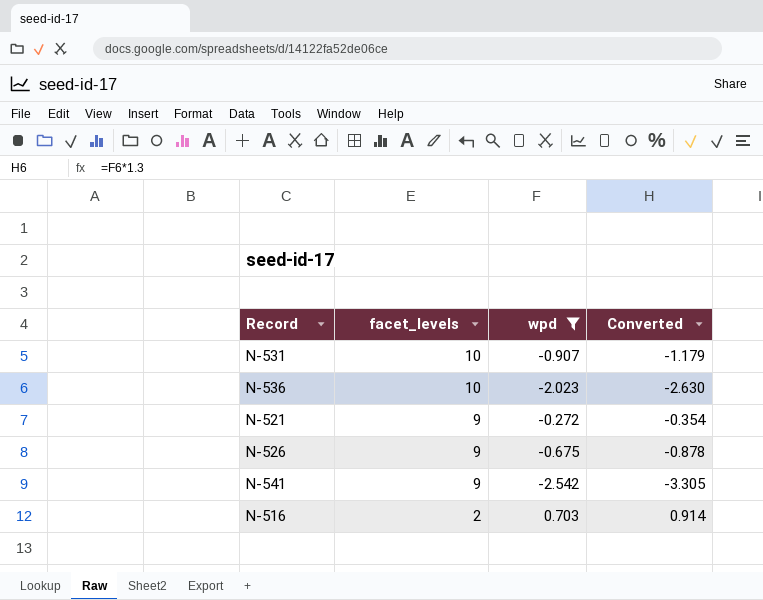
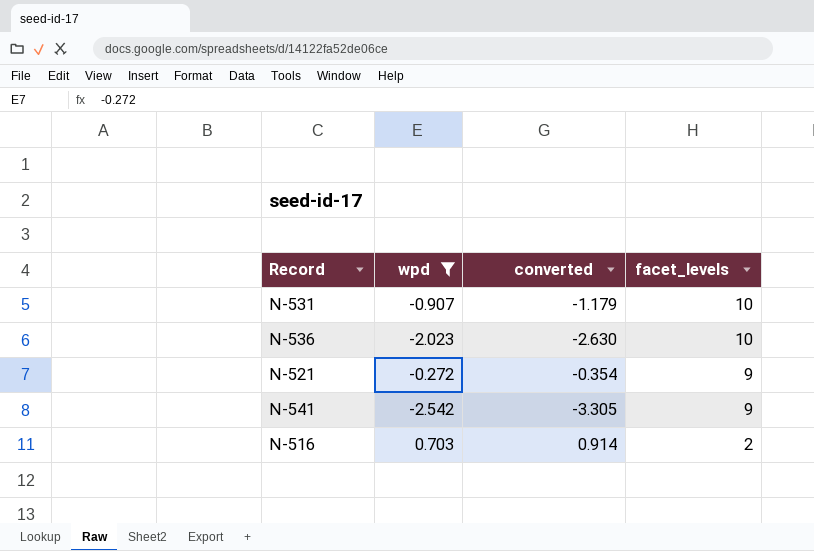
column name: Converted -> converted
column facet_levels | position: 2 -> 4
row N-526: 9 | -0.675 | -0.878 -> none

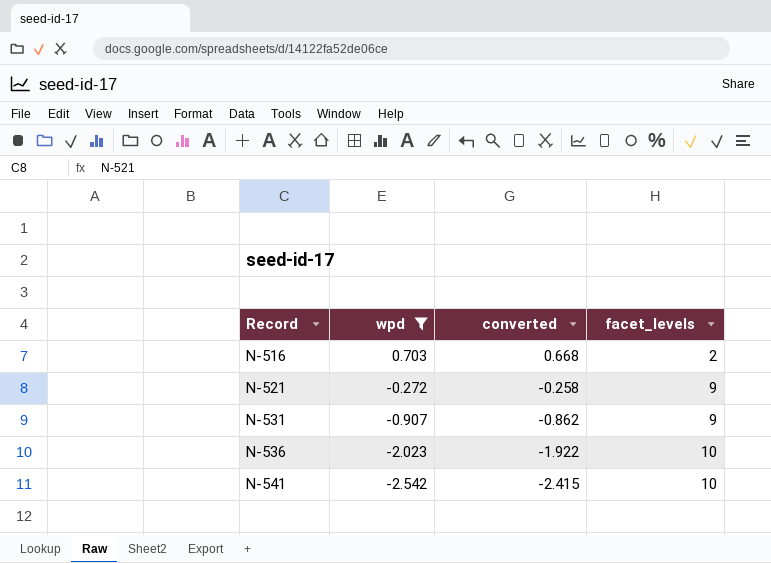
row order: facet_levels descending -> Record ascending
column converted | formula: [wpd] * 1.3 -> [wpd] * 0.95
N-531 | facet_levels: 10 -> 9
N-541 | facet_levels: 9 -> 10

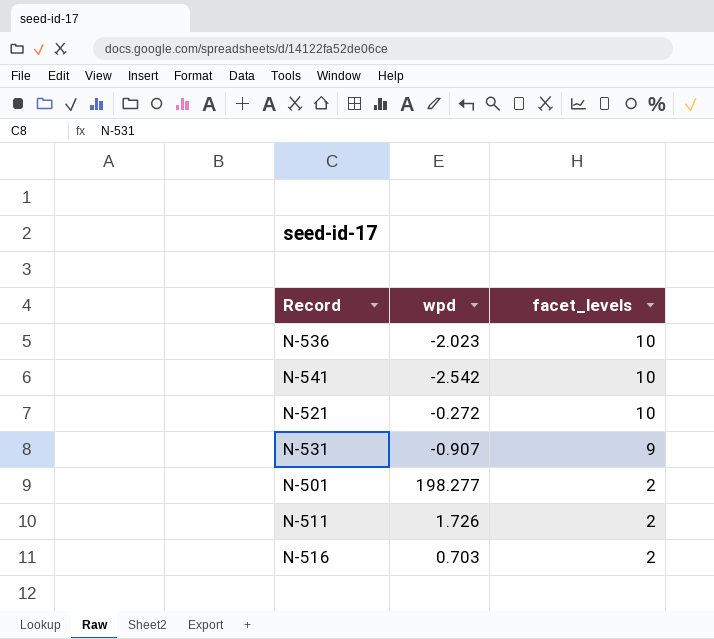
filter: wpd <= 0.703 -> none
row order: Record ascending -> facet_levels descending
column converted | formula: [wpd] * 0.95 -> none
N-521 | facet_levels: 9 -> 10

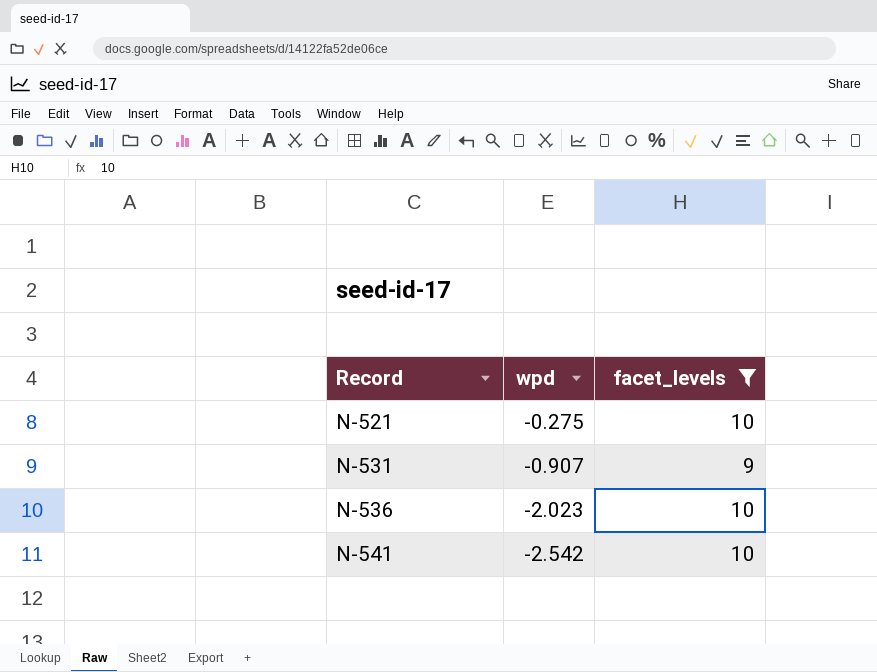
filter: none -> facet_levels != 2
row order: facet_levels descending -> Record ascending
N-521 | wpd: -0.272 -> -0.275

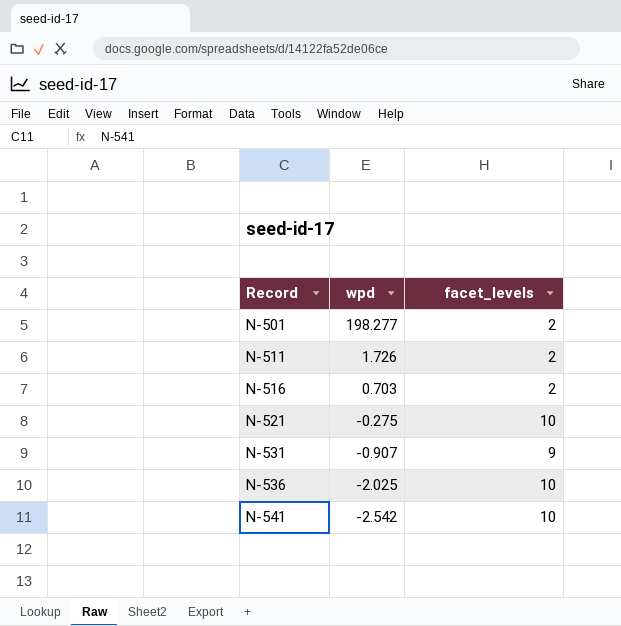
filter: facet_levels != 2 -> none
N-536 | wpd: -2.023 -> -2.025

